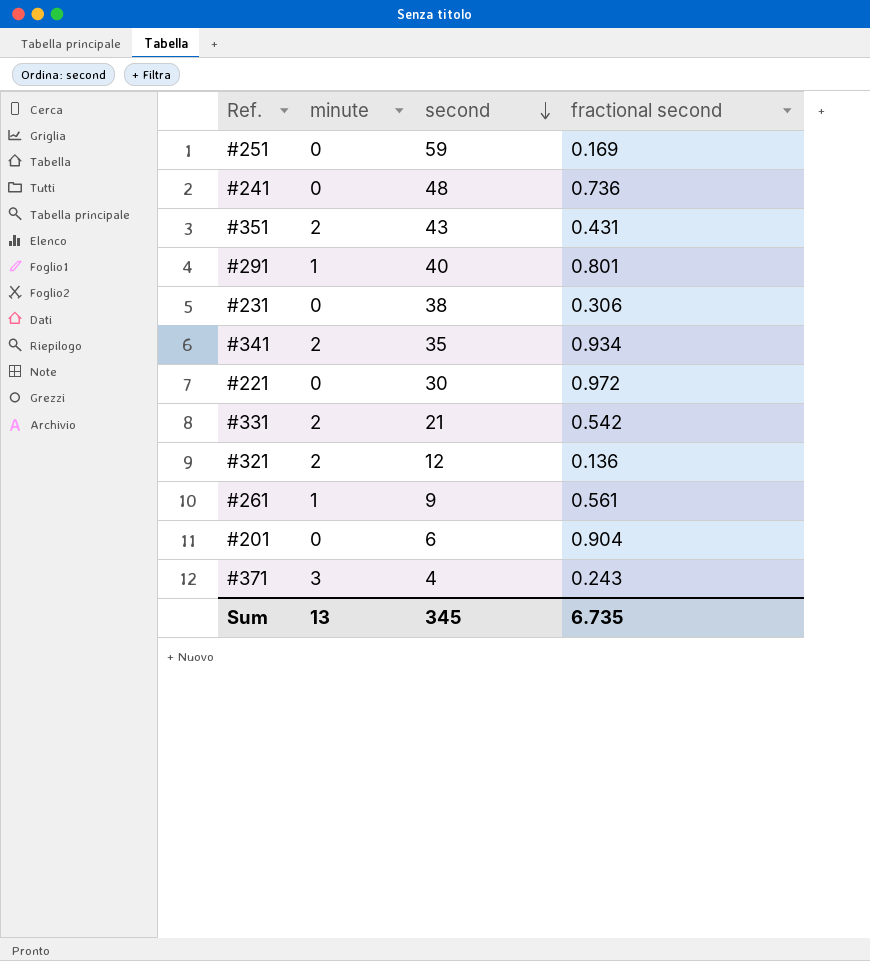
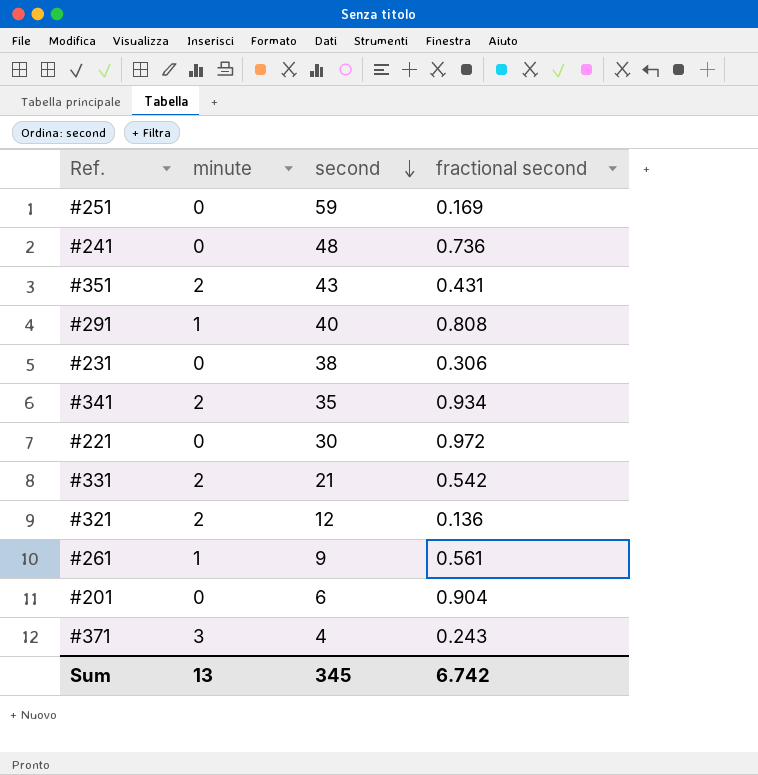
#291 | fractional second: 0.801 -> 0.808
Sum | fractional second: 6.735 -> 6.742

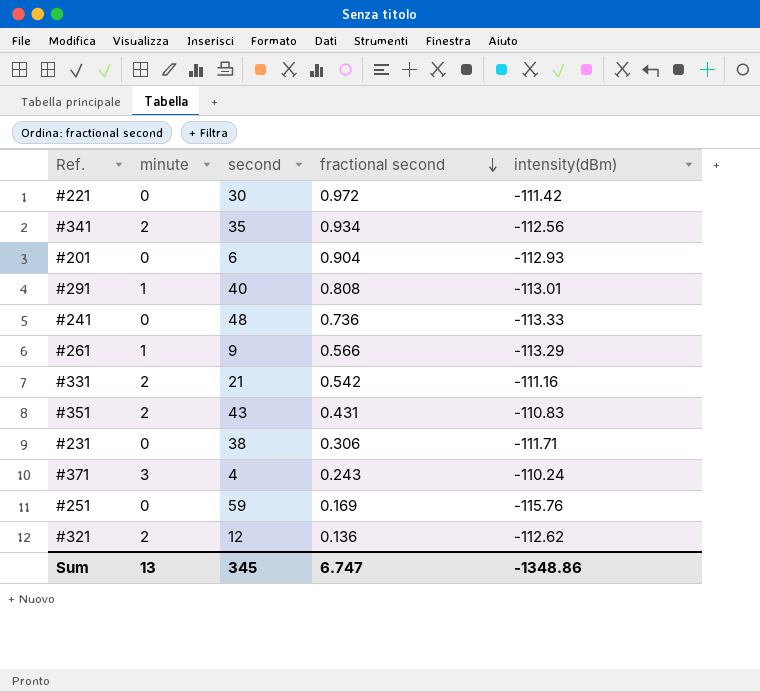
row order: second descending -> fractional second descending
column intensity(dBm) | position: none -> 5
#261 | fractional second: 0.561 -> 0.566
Sum | fractional second: 6.742 -> 6.747

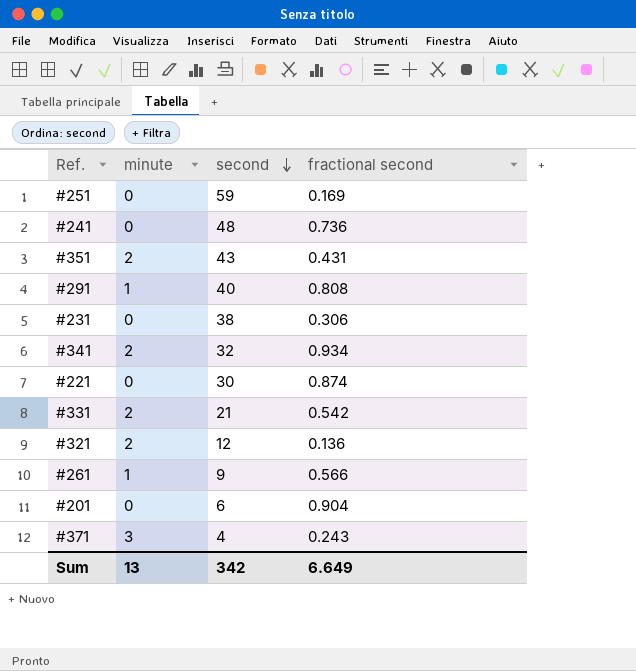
row order: fractional second descending -> second descending
column intensity(dBm) | position: 5 -> none
#341 | second: 35 -> 32
#221 | fractional second: 0.972 -> 0.874
Sum | second: 345 -> 342
Sum | fractional second: 6.747 -> 6.649

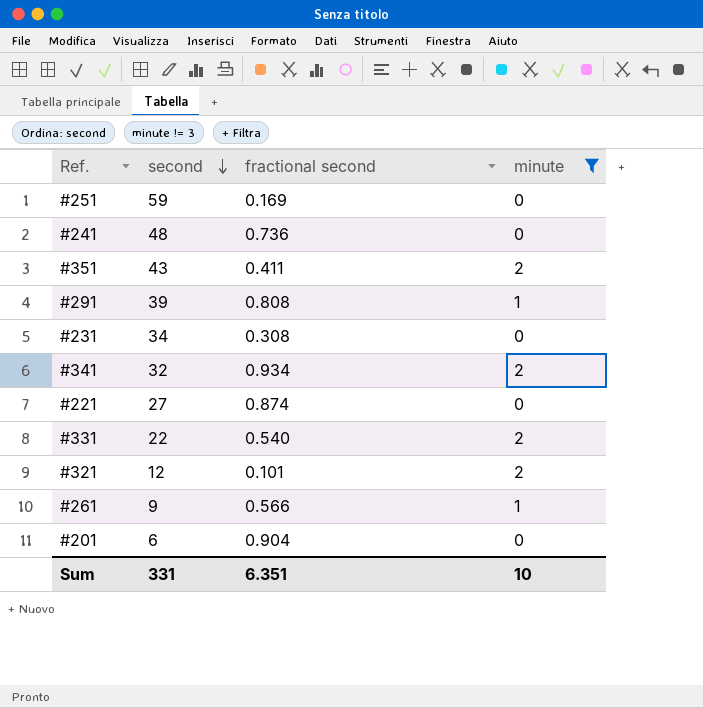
filter: none -> minute != 3
column minute | position: 2 -> 4
#351 | fractional second: 0.431 -> 0.411
#291 | second: 40 -> 39
#231 | second: 38 -> 34
#231 | fractional second: 0.306 -> 0.308
#221 | second: 30 -> 27
#331 | second: 21 -> 22
#331 | fractional second: 0.542 -> 0.540
#321 | fractional second: 0.136 -> 0.101
Sum | second: 342 -> 331
Sum | fractional second: 6.649 -> 6.351
Sum | minute: 13 -> 10

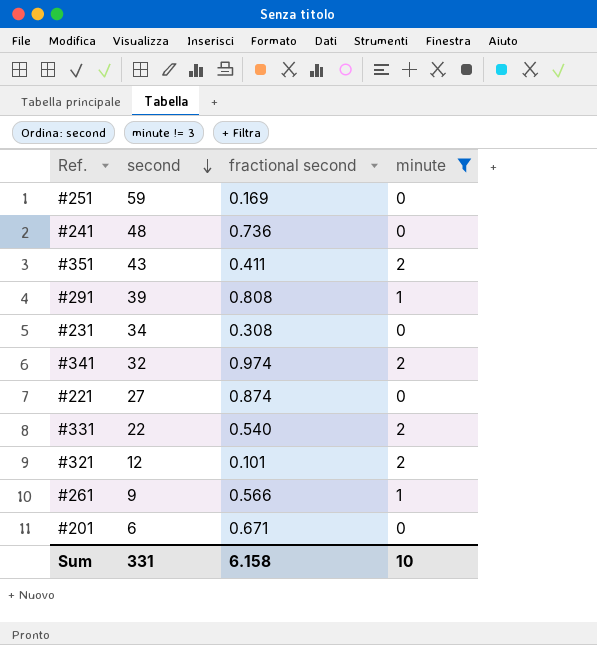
#341 | fractional second: 0.934 -> 0.974
#201 | fractional second: 0.904 -> 0.671
Sum | fractional second: 6.351 -> 6.158

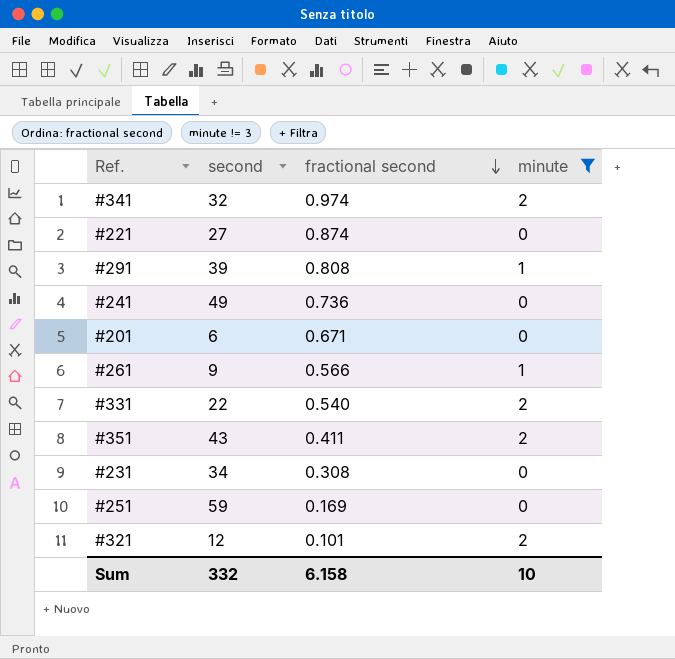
row order: second descending -> fractional second descending
#241 | second: 48 -> 49
Sum | second: 331 -> 332

